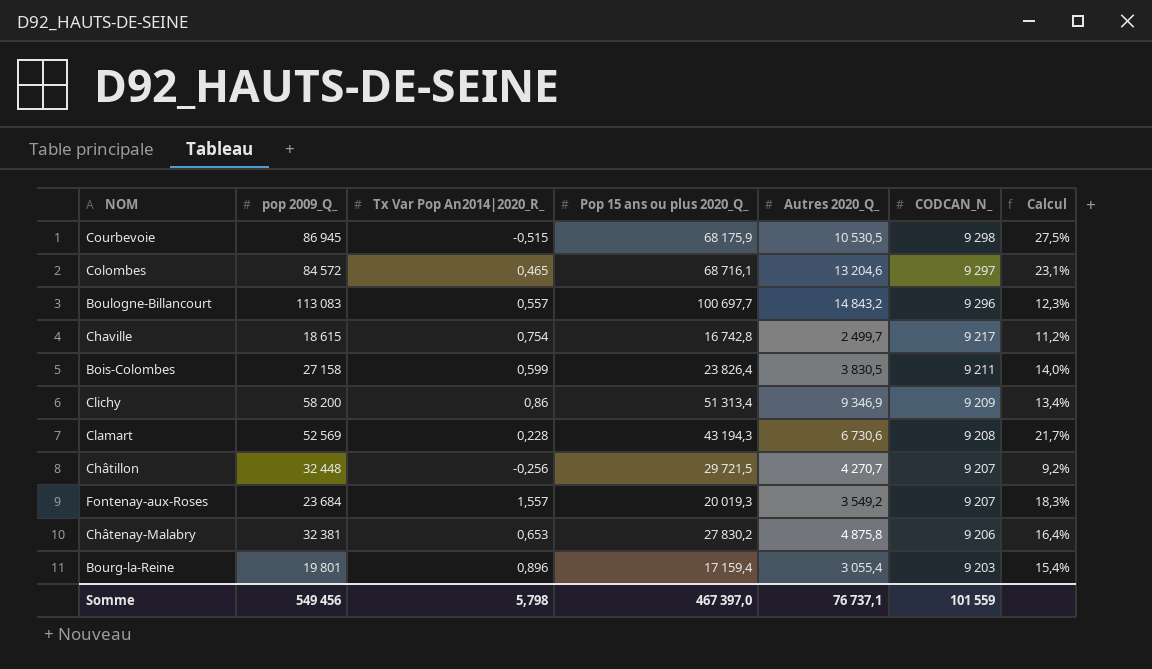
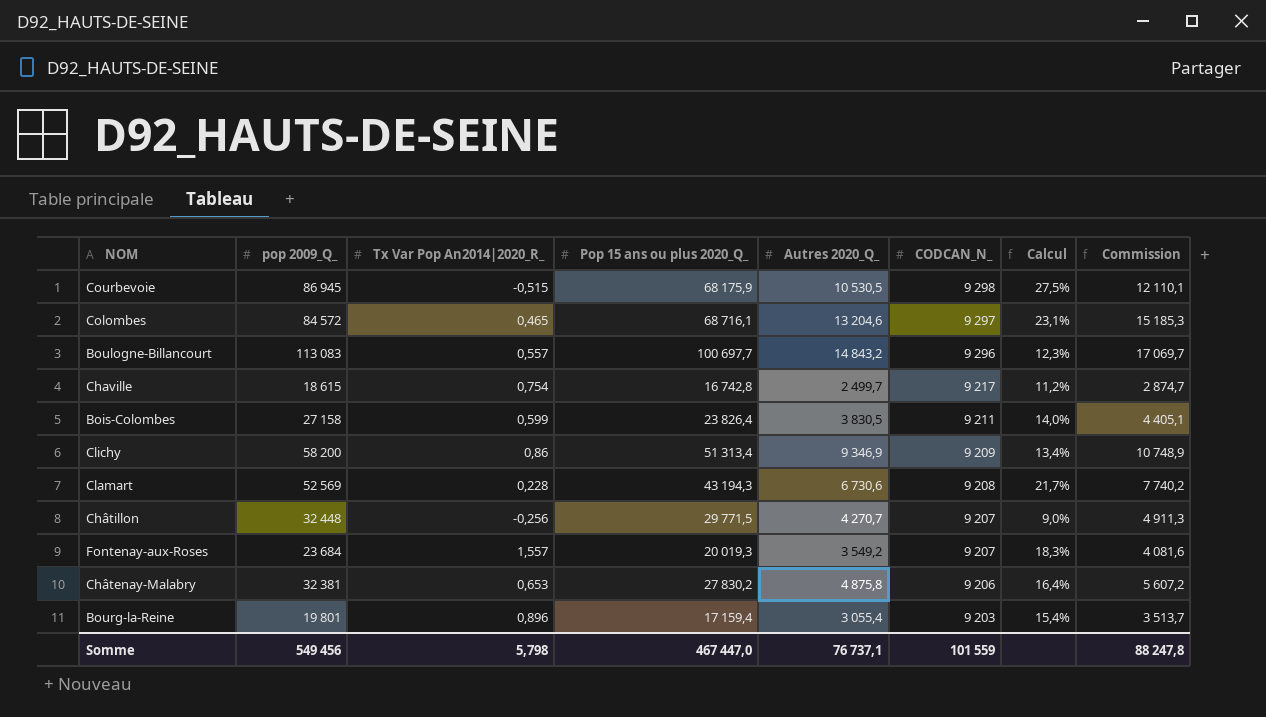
column Commission | formula: none -> [Autres 2020_Q_] * 1,15
Châtillon | Pop 15 ans ou plus 2020_Q_: 29 721,5 -> 29 771,5
Châtillon | Calcul: 9,2% -> 9,0%
Somme | Pop 15 ans ou plus 2020_Q_: 467 397,0 -> 467 447,0

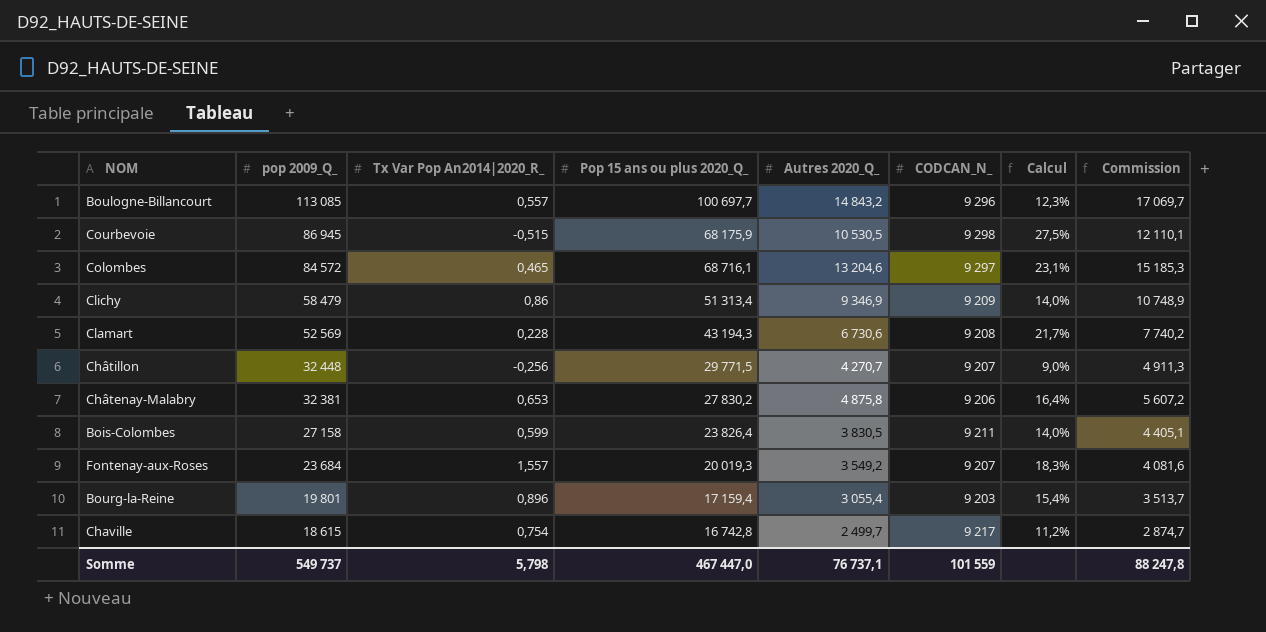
row order: CODCAN_N_ descending -> pop 2009_Q_ descending
Boulogne-Billancourt | pop 2009_Q_: 113 083 -> 113 085
Clichy | pop 2009_Q_: 58 200 -> 58 479
Clichy | Calcul: 13,4% -> 14,0%
Somme | pop 2009_Q_: 549 456 -> 549 737

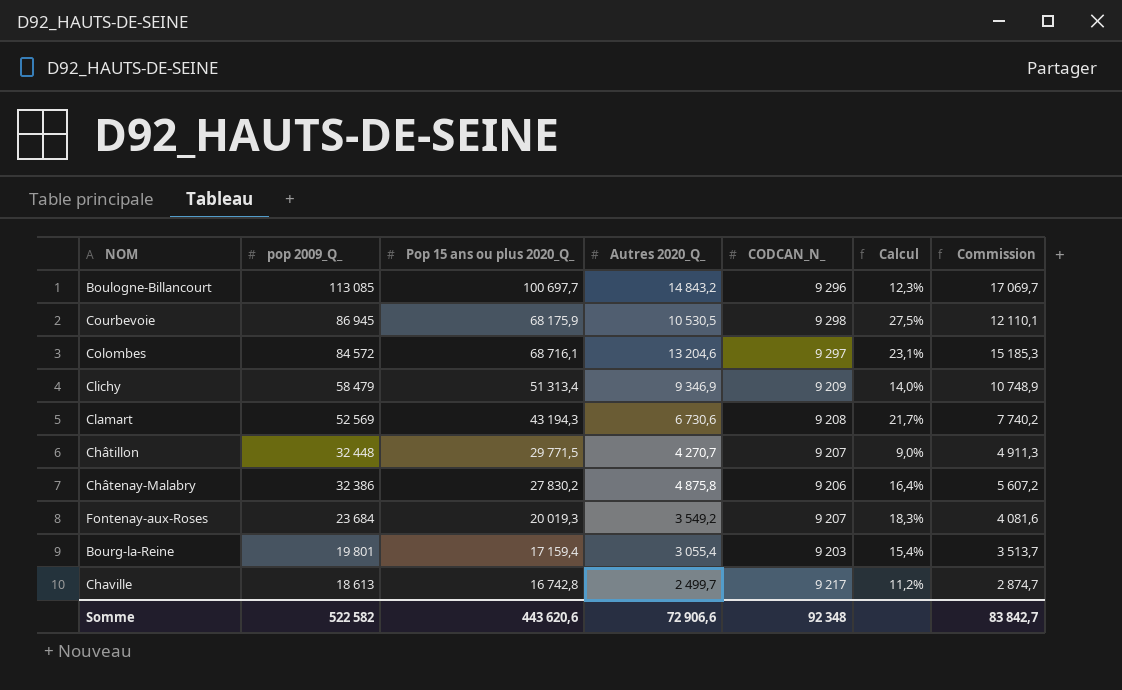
column Tx Var Pop An2014|2020_R_ | position: 3 -> none
row Bois-Colombes: 27 158 | 0,599 | 23 826,4 | 3 830,5 | 9 211 | 14,0% | 4 405,1 -> none
Châtenay-Malabry | pop 2009_Q_: 32 381 -> 32 386
Chaville | pop 2009_Q_: 18 615 -> 18 613
Somme | pop 2009_Q_: 549 737 -> 522 582
Somme | Pop 15 ans ou plus 2020_Q_: 467 447,0 -> 443 620,6
Somme | Autres 2020_Q_: 76 737,1 -> 72 906,6
Somme | CODCAN_N_: 101 559 -> 92 348
Somme | Commission: 88 247,8 -> 83 842,7

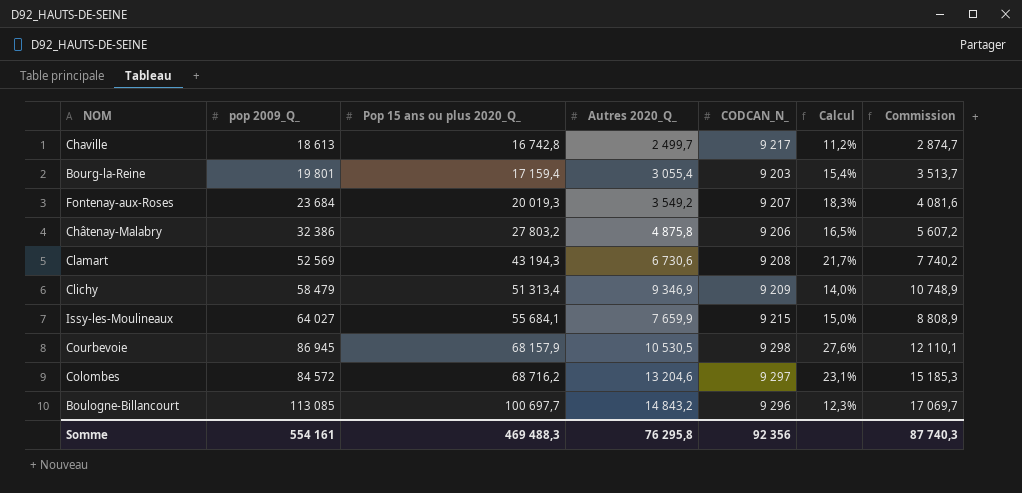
row order: pop 2009_Q_ descending -> Pop 15 ans ou plus 2020_Q_ ascending
row Châtillon: 32 448 | 29 771,5 | 4 270,7 | 9 207 | 9,0% | 4 911,3 -> none
Châtenay-Malabry | Pop 15 ans ou plus 2020_Q_: 27 830,2 -> 27 803,2
Châtenay-Malabry | Calcul: 16,4% -> 16,5%
row Issy-les-Moulineaux: none -> 64 027 | 55 684,1 | 7 659,9 | 9 215 | 15,0% | 8 808,9
Courbevoie | Pop 15 ans ou plus 2020_Q_: 68 175,9 -> 68 157,9
Courbevoie | Calcul: 27,5% -> 27,6%
Colombes | Pop 15 ans ou plus 2020_Q_: 68 716,1 -> 68 716,2
Somme | pop 2009_Q_: 522 582 -> 554 161
Somme | Pop 15 ans ou plus 2020_Q_: 443 620,6 -> 469 488,3
Somme | Autres 2020_Q_: 72 906,6 -> 76 295,8
Somme | CODCAN_N_: 92 348 -> 92 356
Somme | Commission: 83 842,7 -> 87 740,3

